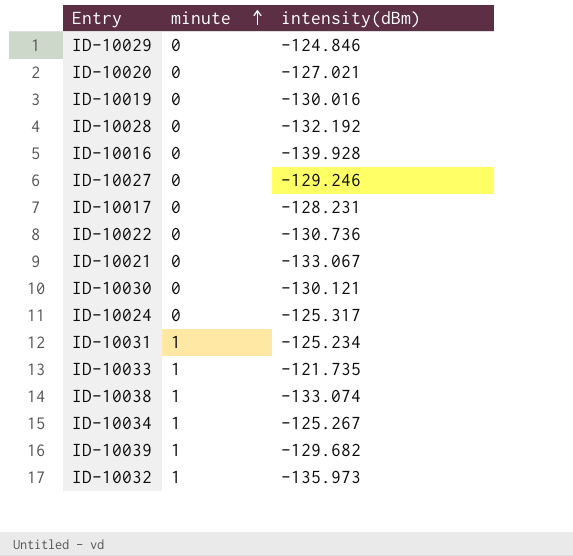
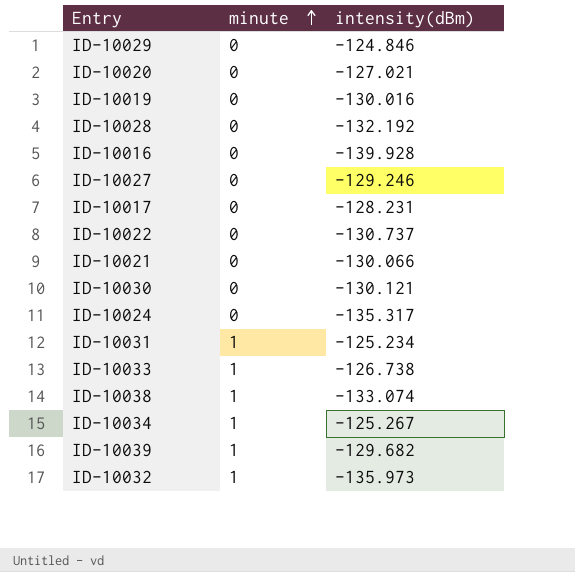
ID-10022 | intensity(dBm): -130.736 -> -130.737
ID-10021 | intensity(dBm): -133.067 -> -130.066
ID-10024 | intensity(dBm): -125.317 -> -135.317
ID-10033 | intensity(dBm): -121.735 -> -126.738

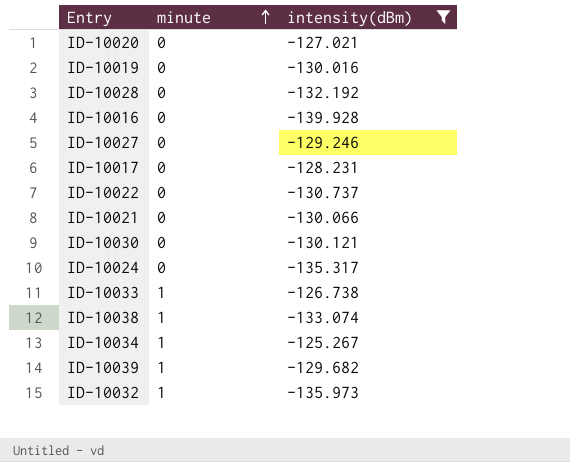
filter: none -> intensity(dBm) <= -125.267

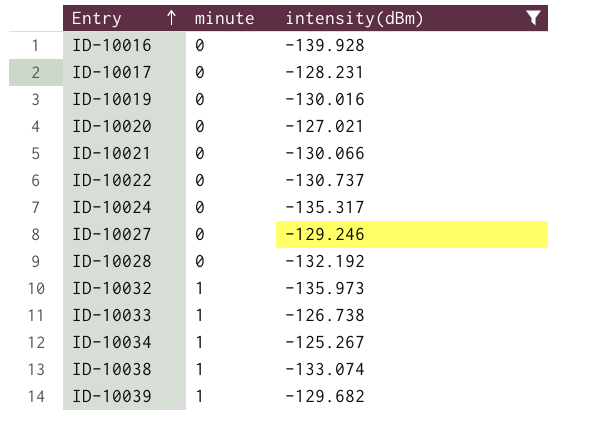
row order: minute ascending -> Entry ascending
row ID-10030: 0 | -130.121 -> none

